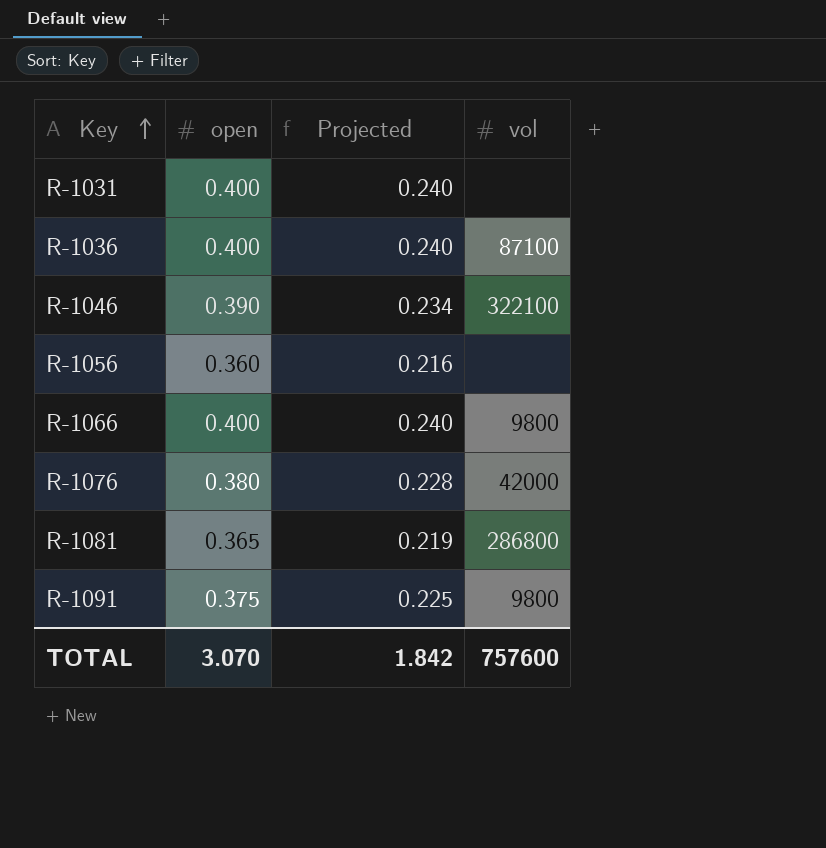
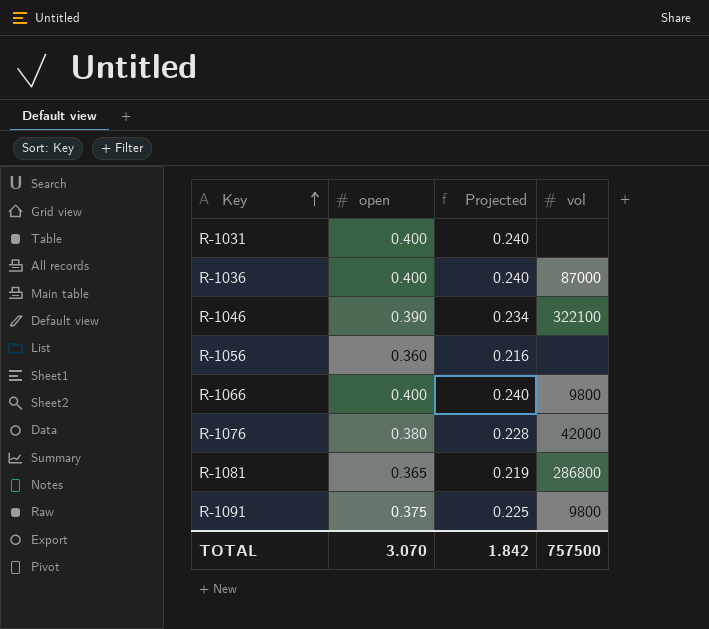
R-1036 | vol: 87100 -> 87000
TOTAL | vol: 757600 -> 757500

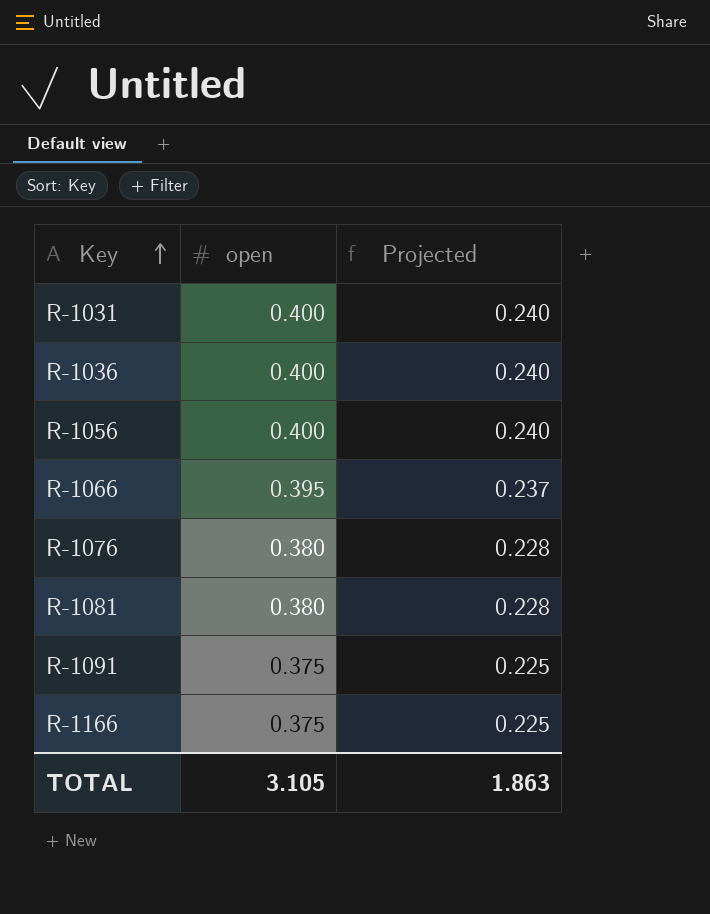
column vol | position: 4 -> none
row R-1046: 0.390 | 0.234 | 322100 -> none
R-1056 | open: 0.360 -> 0.400
R-1056 | Projected: 0.216 -> 0.240
R-1066 | open: 0.400 -> 0.395
R-1066 | Projected: 0.240 -> 0.237
R-1081 | open: 0.365 -> 0.380
R-1081 | Projected: 0.219 -> 0.228
row R-1166: none -> 0.375 | 0.225
TOTAL | open: 3.070 -> 3.105
TOTAL | Projected: 1.842 -> 1.863

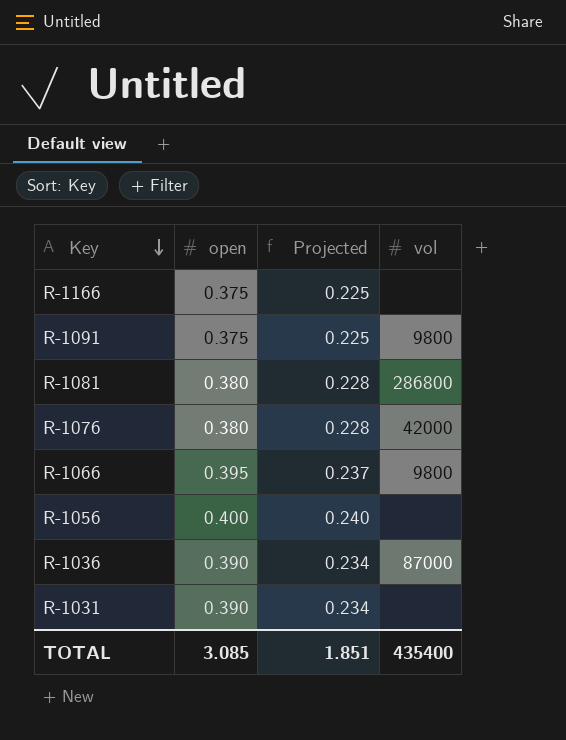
row order: Key ascending -> Key descending
column vol | position: none -> 4
R-1036 | open: 0.400 -> 0.390
R-1036 | Projected: 0.240 -> 0.234
R-1031 | open: 0.400 -> 0.390
R-1031 | Projected: 0.240 -> 0.234
TOTAL | open: 3.105 -> 3.085
TOTAL | Projected: 1.863 -> 1.851

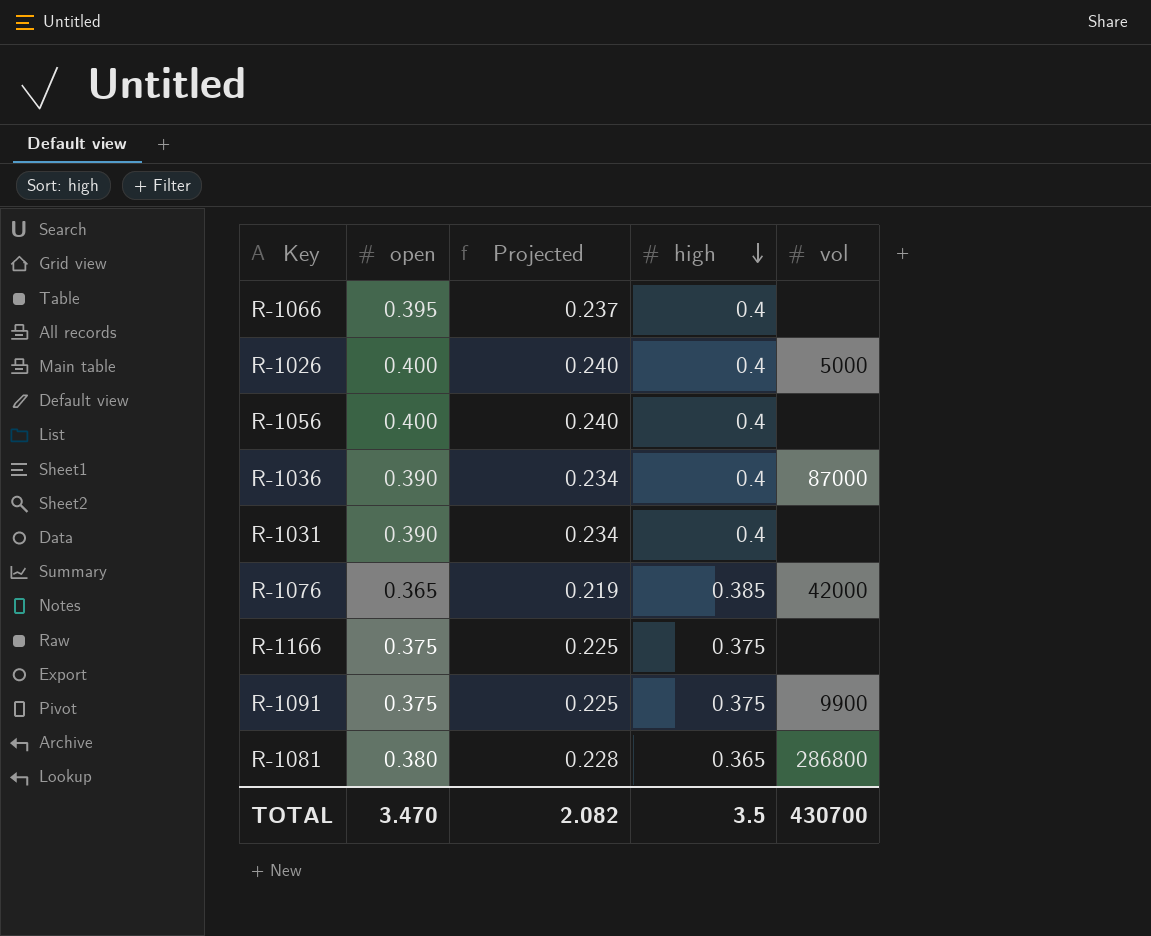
row order: Key descending -> high descending
column high | position: none -> 4
R-1066 | vol: 9800 -> none
row R-1026: none -> 0.400 | 0.240 | 0.4 | 5000
R-1076 | open: 0.380 -> 0.365
R-1076 | Projected: 0.228 -> 0.219
R-1091 | vol: 9800 -> 9900
TOTAL | open: 3.085 -> 3.470
TOTAL | Projected: 1.851 -> 2.082
TOTAL | vol: 435400 -> 430700

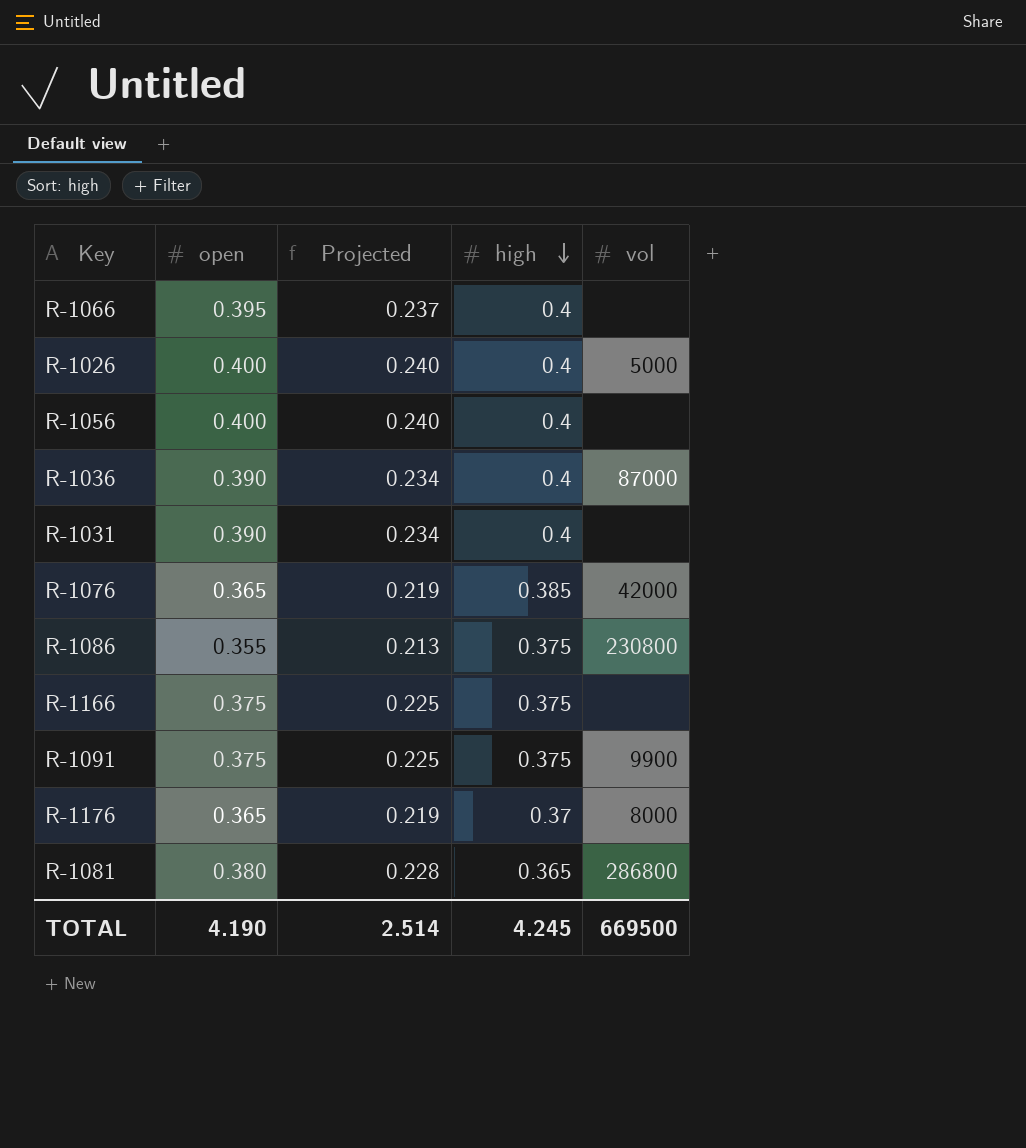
row R-1086: none -> 0.355 | 0.213 | 0.375 | 230800
row R-1176: none -> 0.365 | 0.219 | 0.37 | 8000
TOTAL | open: 3.470 -> 4.190
TOTAL | Projected: 2.082 -> 2.514
TOTAL | high: 3.5 -> 4.245
TOTAL | vol: 430700 -> 669500

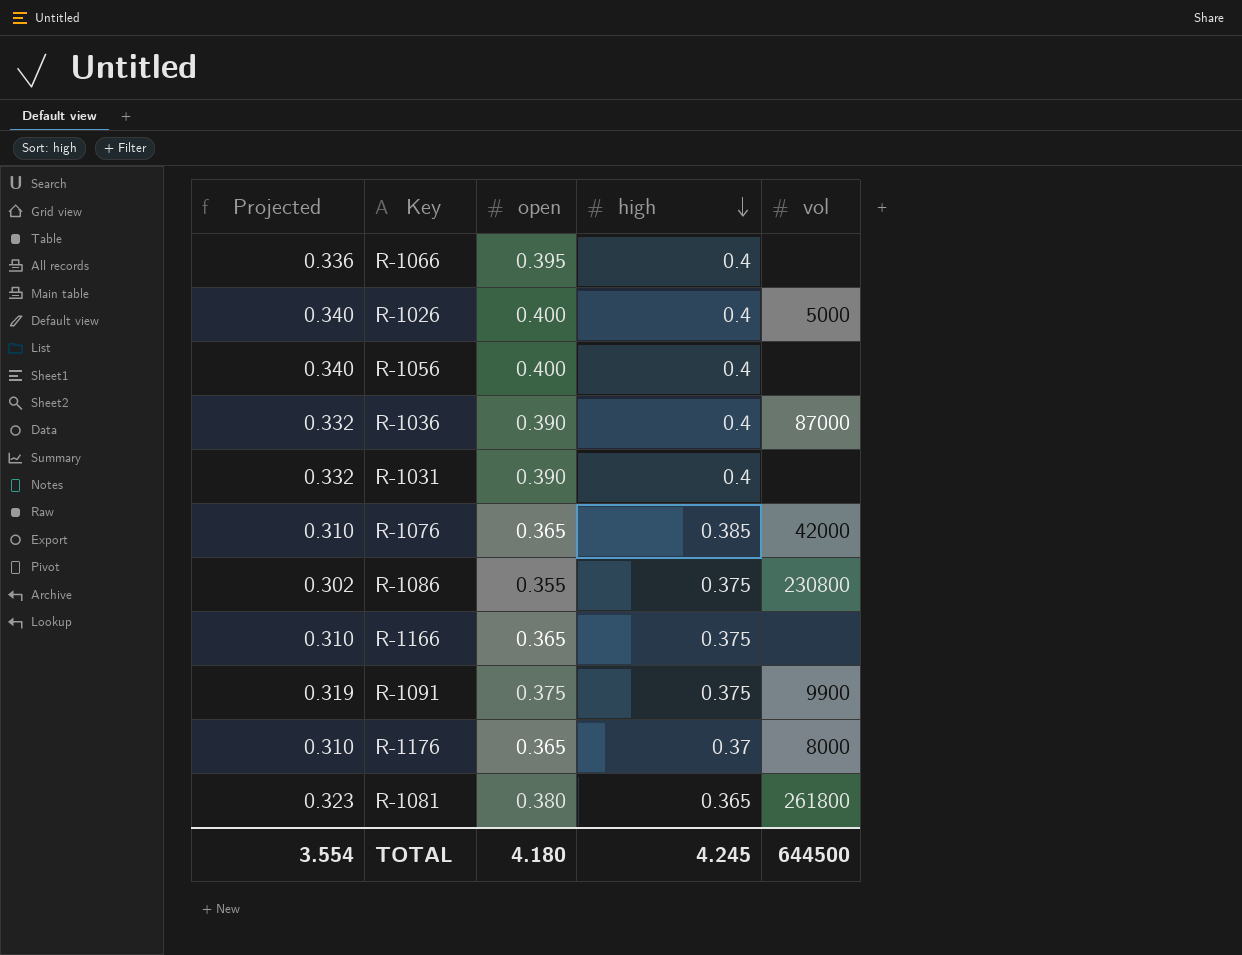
column Projected | formula: [open] * 0.6 -> [open] * 0.85
column Projected | position: 3 -> 1
R-1166 | open: 0.375 -> 0.365
R-1081 | vol: 286800 -> 261800
TOTAL | Projected: 2.514 -> 3.554
TOTAL | open: 4.190 -> 4.180
TOTAL | vol: 669500 -> 644500

